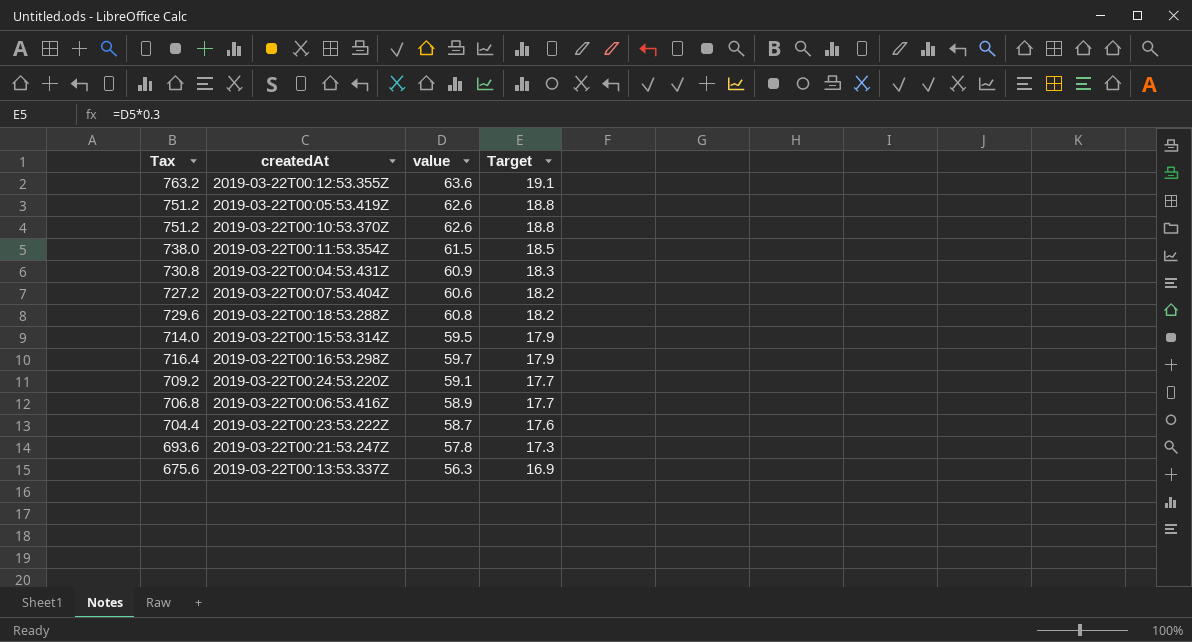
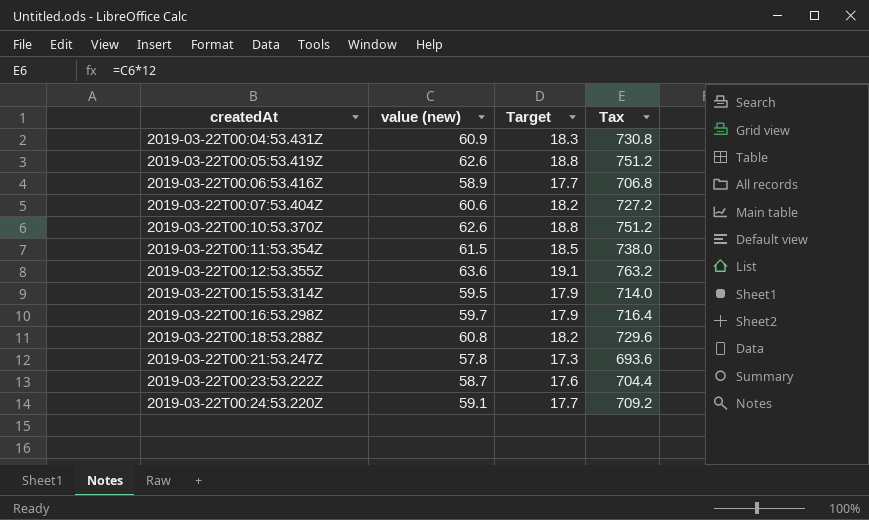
row order: Target descending -> createdAt ascending
column name: value -> value (new)
column Tax | position: 1 -> 4
row 2019-03-22T00:13:53.337Z: 675.6 | 56.3 | 16.9 -> none

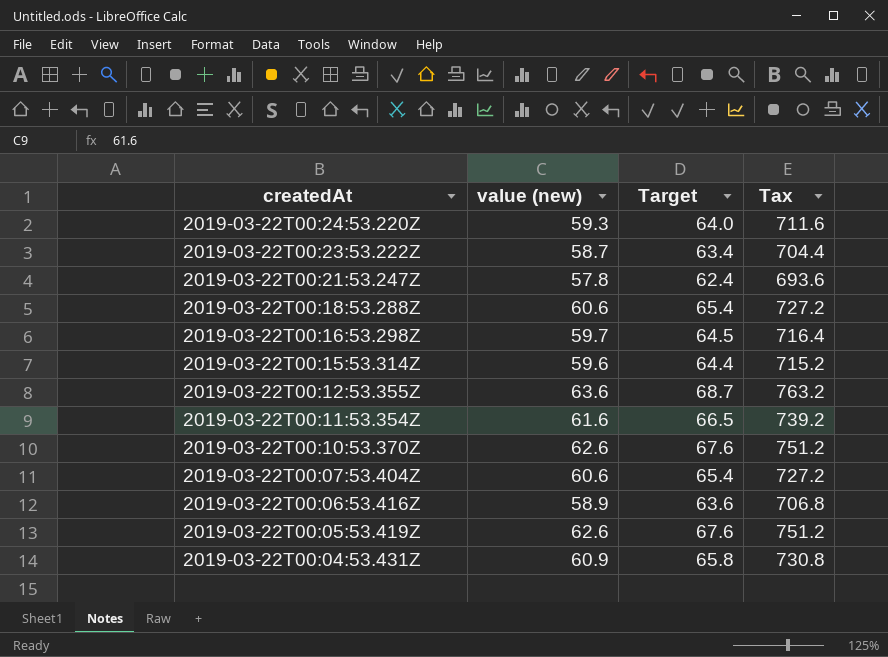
row order: createdAt ascending -> createdAt descending
column Target | formula: [value (new)] * 0.3 -> [value (new)] * 1.08
2019-03-22T00:24:53.220Z | value (new): 59.1 -> 59.3
2019-03-22T00:24:53.220Z | Tax: 709.2 -> 711.6
2019-03-22T00:18:53.288Z | value (new): 60.8 -> 60.6
2019-03-22T00:18:53.288Z | Tax: 729.6 -> 727.2
2019-03-22T00:15:53.314Z | value (new): 59.5 -> 59.6
2019-03-22T00:15:53.314Z | Tax: 714.0 -> 715.2
2019-03-22T00:11:53.354Z | value (new): 61.5 -> 61.6
2019-03-22T00:11:53.354Z | Tax: 738.0 -> 739.2

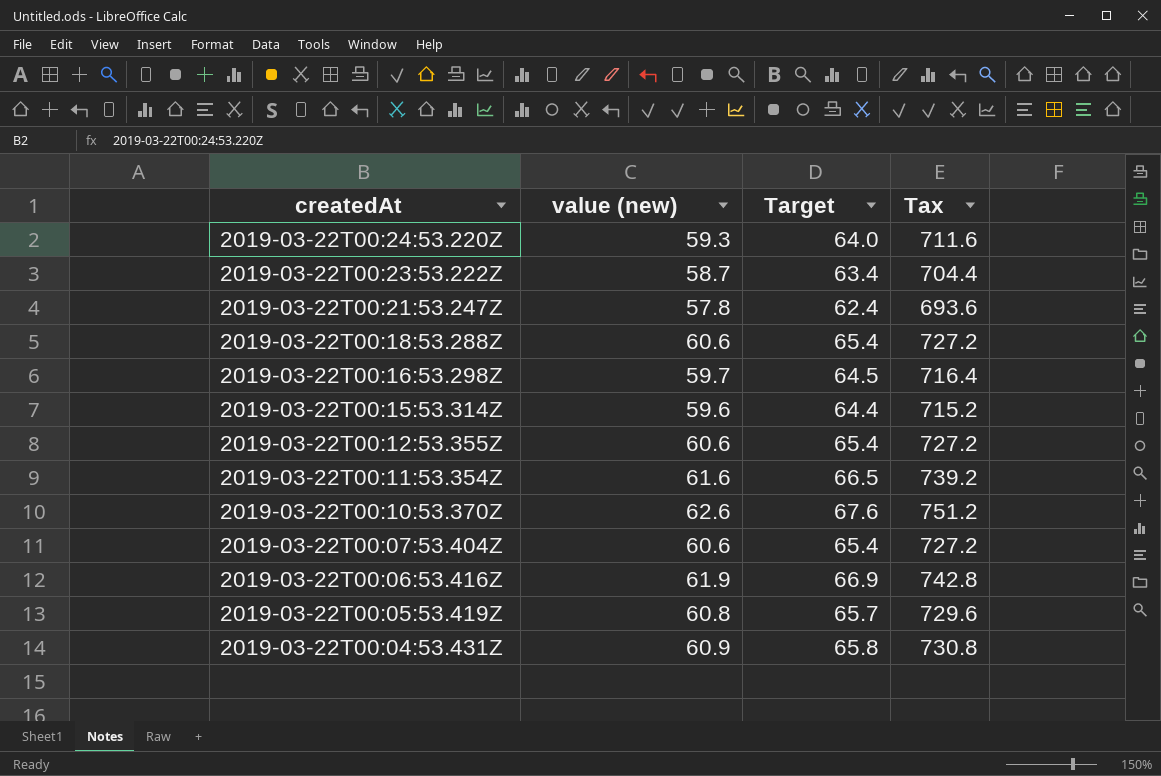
2019-03-22T00:12:53.355Z | value (new): 63.6 -> 60.6
2019-03-22T00:12:53.355Z | Target: 68.7 -> 65.4
2019-03-22T00:12:53.355Z | Tax: 763.2 -> 727.2
2019-03-22T00:06:53.416Z | value (new): 58.9 -> 61.9
2019-03-22T00:06:53.416Z | Target: 63.6 -> 66.9
2019-03-22T00:06:53.416Z | Tax: 706.8 -> 742.8
2019-03-22T00:05:53.419Z | value (new): 62.6 -> 60.8
2019-03-22T00:05:53.419Z | Target: 67.6 -> 65.7
2019-03-22T00:05:53.419Z | Tax: 751.2 -> 729.6

